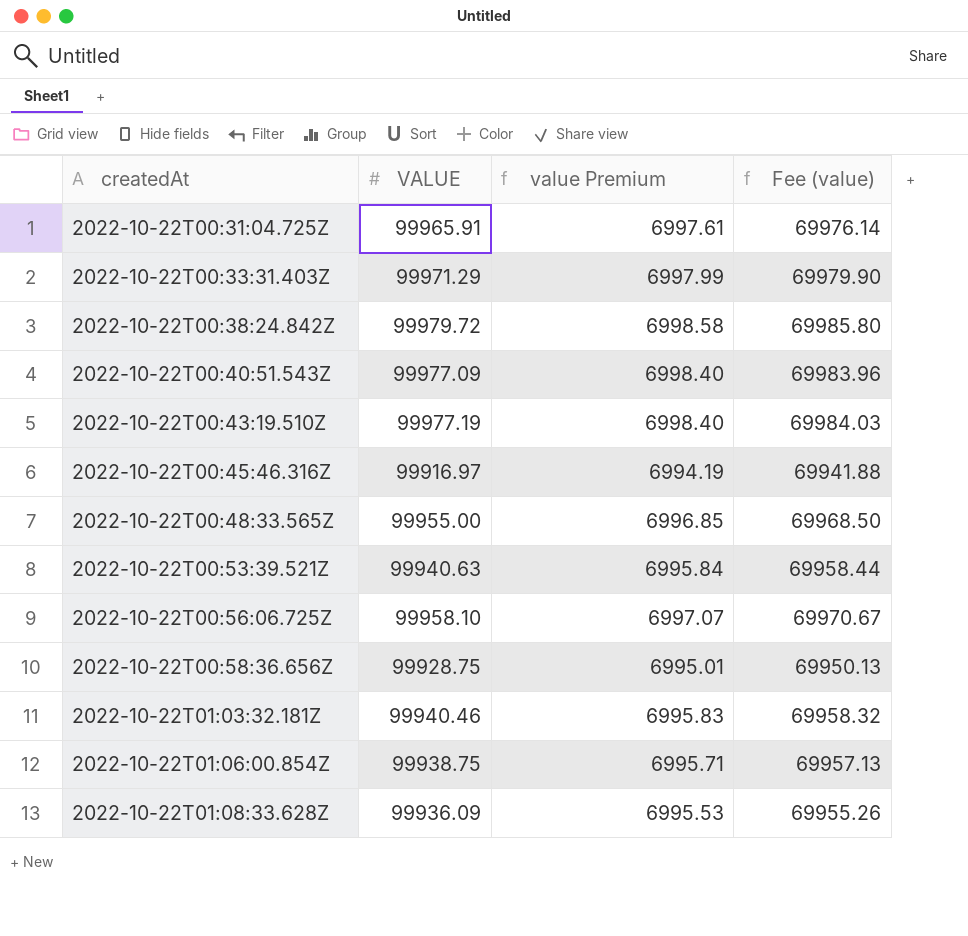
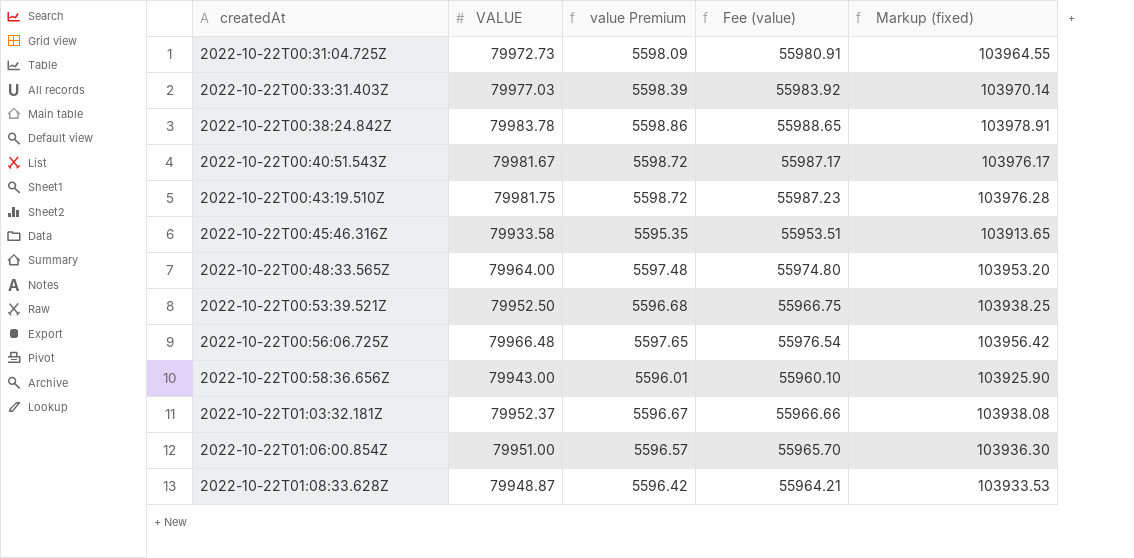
column Markup (fixed) | formula: none -> [VALUE] * 1.3
2022-10-22T00:31:04.725Z | VALUE: 99965.91 -> 79972.73
2022-10-22T00:31:04.725Z | value Premium: 6997.61 -> 5598.09
2022-10-22T00:31:04.725Z | Fee (value): 69976.14 -> 55980.91
2022-10-22T00:33:31.403Z | VALUE: 99971.29 -> 79977.03
2022-10-22T00:33:31.403Z | value Premium: 6997.99 -> 5598.39
2022-10-22T00:33:31.403Z | Fee (value): 69979.90 -> 55983.92
2022-10-22T00:38:24.842Z | VALUE: 99979.72 -> 79983.78
2022-10-22T00:38:24.842Z | value Premium: 6998.58 -> 5598.86
2022-10-22T00:38:24.842Z | Fee (value): 69985.80 -> 55988.65
2022-10-22T00:40:51.543Z | VALUE: 99977.09 -> 79981.67
2022-10-22T00:40:51.543Z | value Premium: 6998.40 -> 5598.72
2022-10-22T00:40:51.543Z | Fee (value): 69983.96 -> 55987.17
2022-10-22T00:43:19.510Z | VALUE: 99977.19 -> 79981.75
2022-10-22T00:43:19.510Z | value Premium: 6998.40 -> 5598.72
2022-10-22T00:43:19.510Z | Fee (value): 69984.03 -> 55987.23
2022-10-22T00:45:46.316Z | VALUE: 99916.97 -> 79933.58
2022-10-22T00:45:46.316Z | value Premium: 6994.19 -> 5595.35
2022-10-22T00:45:46.316Z | Fee (value): 69941.88 -> 55953.51
2022-10-22T00:48:33.565Z | VALUE: 99955.00 -> 79964.00
2022-10-22T00:48:33.565Z | value Premium: 6996.85 -> 5597.48
2022-10-22T00:48:33.565Z | Fee (value): 69968.50 -> 55974.80
2022-10-22T00:53:39.521Z | VALUE: 99940.63 -> 79952.50
2022-10-22T00:53:39.521Z | value Premium: 6995.84 -> 5596.68
2022-10-22T00:53:39.521Z | Fee (value): 69958.44 -> 55966.75
2022-10-22T00:56:06.725Z | VALUE: 99958.10 -> 79966.48
2022-10-22T00:56:06.725Z | value Premium: 6997.07 -> 5597.65
2022-10-22T00:56:06.725Z | Fee (value): 69970.67 -> 55976.54
2022-10-22T00:58:36.656Z | VALUE: 99928.75 -> 79943.00
2022-10-22T00:58:36.656Z | value Premium: 6995.01 -> 5596.01
2022-10-22T00:58:36.656Z | Fee (value): 69950.13 -> 55960.10
2022-10-22T01:03:32.181Z | VALUE: 99940.46 -> 79952.37
2022-10-22T01:03:32.181Z | value Premium: 6995.83 -> 5596.67
2022-10-22T01:03:32.181Z | Fee (value): 69958.32 -> 55966.66
2022-10-22T01:06:00.854Z | VALUE: 99938.75 -> 79951.00
2022-10-22T01:06:00.854Z | value Premium: 6995.71 -> 5596.57
2022-10-22T01:06:00.854Z | Fee (value): 69957.13 -> 55965.70
2022-10-22T01:08:33.628Z | VALUE: 99936.09 -> 79948.87
2022-10-22T01:08:33.628Z | value Premium: 6995.53 -> 5596.42
2022-10-22T01:08:33.628Z | Fee (value): 69955.26 -> 55964.21

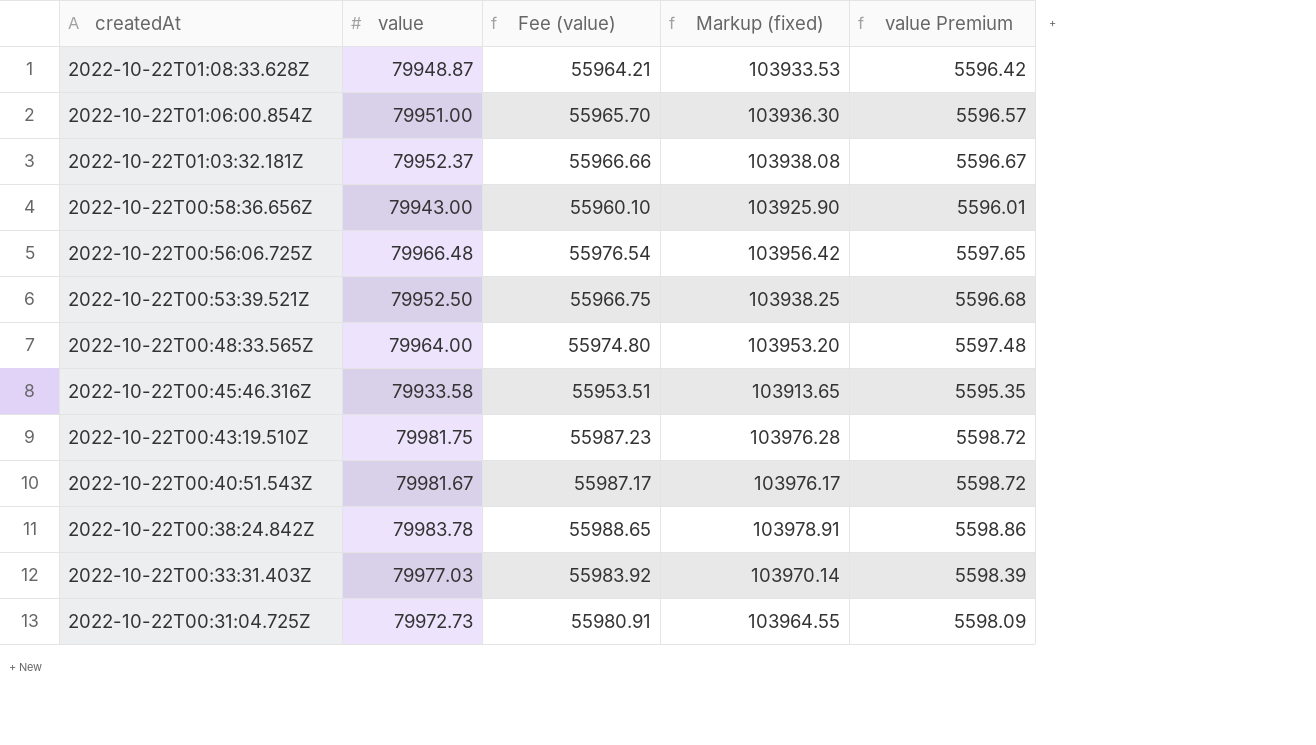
row order: createdAt ascending -> createdAt descending
column name: VALUE -> value
column value Premium | position: 3 -> 5

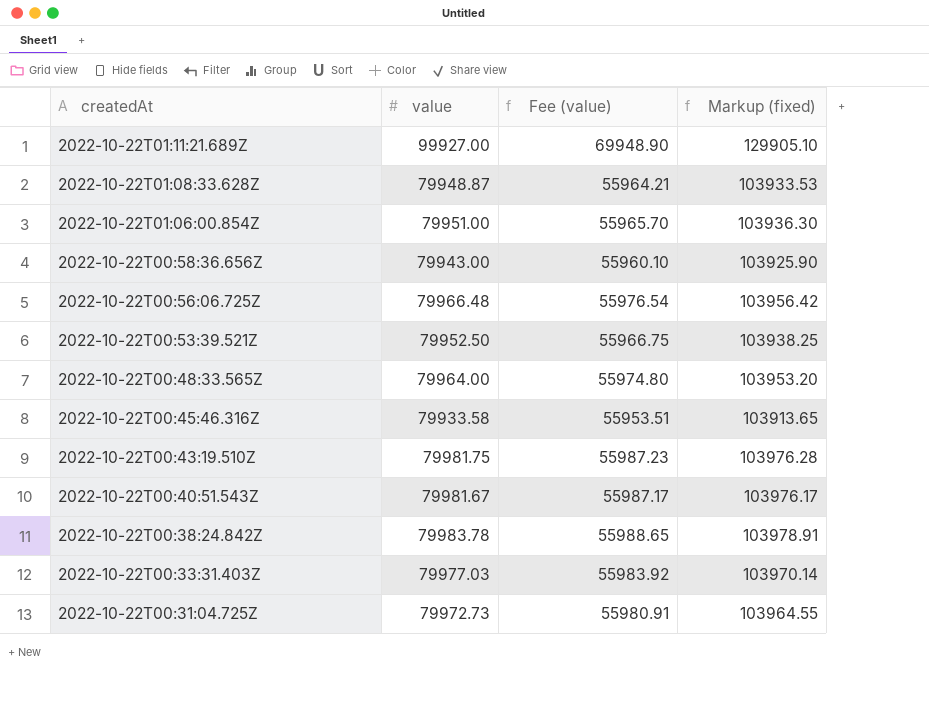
column value Premium | formula: [value] * 0.07 -> none
row 2022-10-22T01:03:32.181Z: 79952.37 | 55966.66 | 103938.08 | 5596.67 -> none
row 2022-10-22T01:11:21.689Z: none -> 99927.00 | 69948.90 | 129905.10

